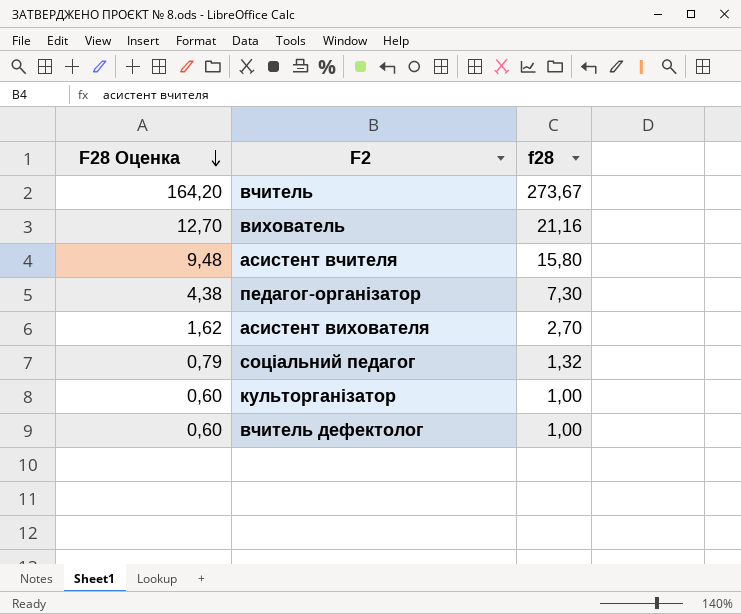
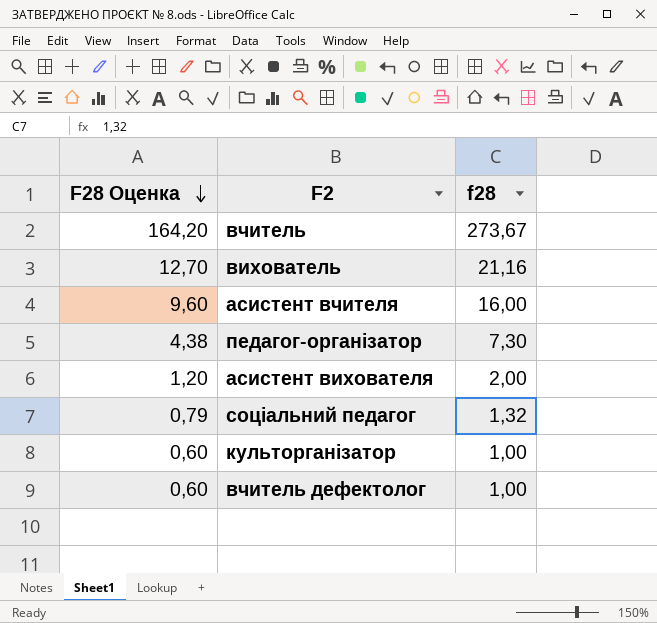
асистент вчителя | F28 Оценка: 9,48 -> 9,60
асистент вчителя | f28: 15,80 -> 16,00
асистент вихователя | F28 Оценка: 1,62 -> 1,20
асистент вихователя | f28: 2,70 -> 2,00

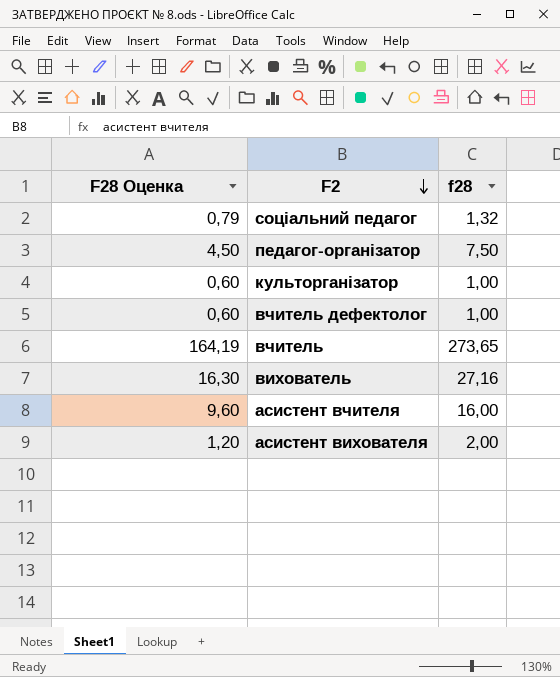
row order: F28 Оценка descending -> F2 descending
педагог-організатор | F28 Оценка: 4,38 -> 4,50
педагог-організатор | f28: 7,30 -> 7,50
вчитель | F28 Оценка: 164,20 -> 164,19
вчитель | f28: 273,67 -> 273,65
вихователь | F28 Оценка: 12,70 -> 16,30
вихователь | f28: 21,16 -> 27,16

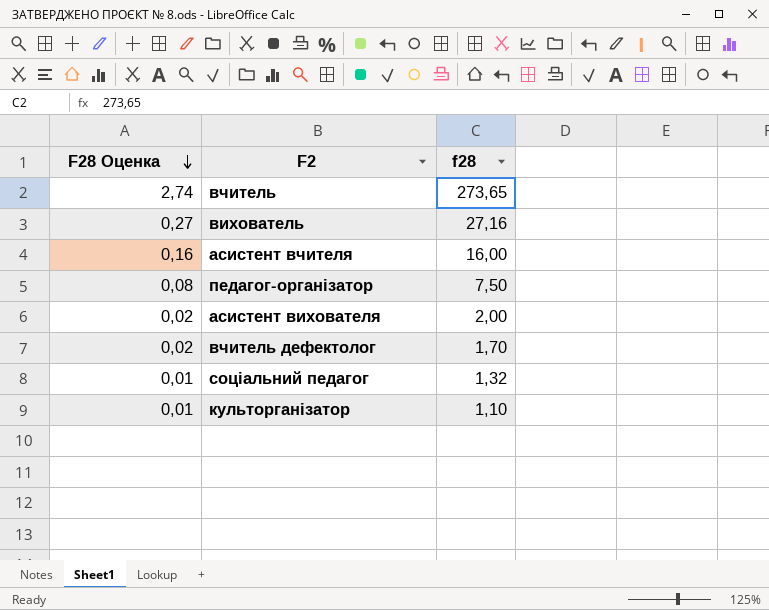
row order: F2 descending -> F28 Оценка descending
column F28 Оценка | formula: [f28] * 0,6 -> [f28] * 0,01
вчитель дефектолог | f28: 1,00 -> 1,70
культорганізатор | f28: 1,00 -> 1,10

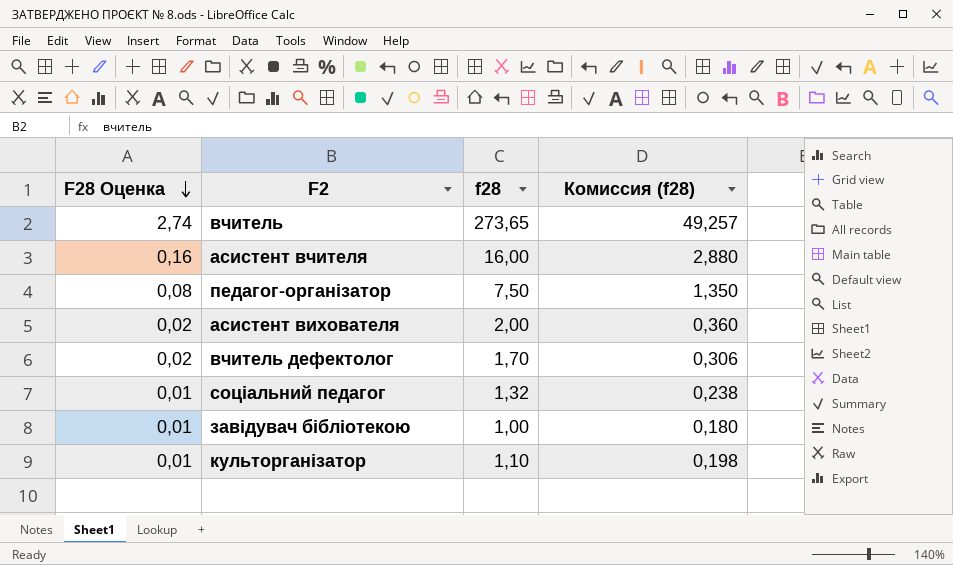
column Комиссия (f28) | formula: none -> [f28] * 0,18
row вихователь: 0,27 | 27,16 -> none
row завідувач бібліотекою: none -> 0,01 | 1,00 | 0,180

